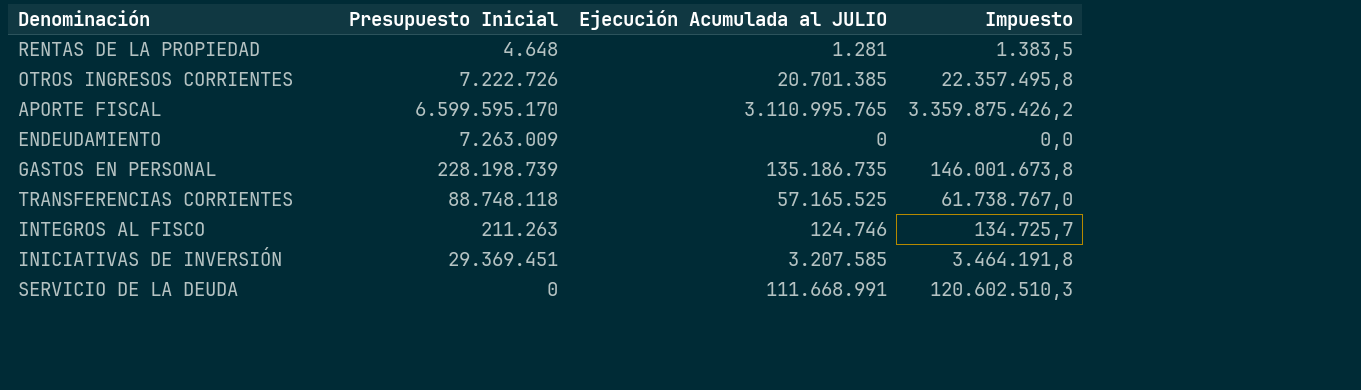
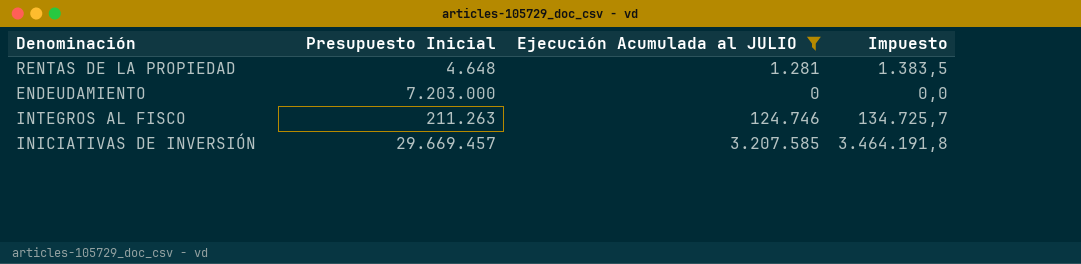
filter: none -> Ejecución Acumulada al JULIO <= 3.207.585
ENDEUDAMIENTO | Presupuesto Inicial: 7.263.009 -> 7.203.000
INICIATIVAS DE INVERSIÓN | Presupuesto Inicial: 29.369.451 -> 29.669.457

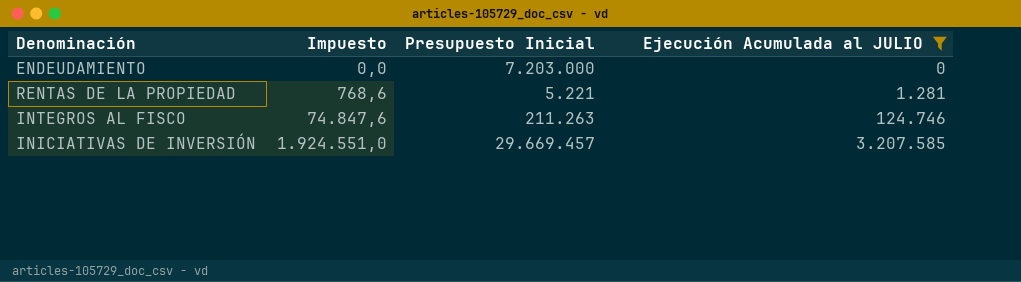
row order: none -> Impuesto ascending
column Impuesto | formula: [Ejecución Acumulada al JULIO] * 1,08 -> [Ejecución Acumulada al JULIO] * 0,6
column Impuesto | position: 4 -> 2
RENTAS DE LA PROPIEDAD | Presupuesto Inicial: 4.648 -> 5.221

